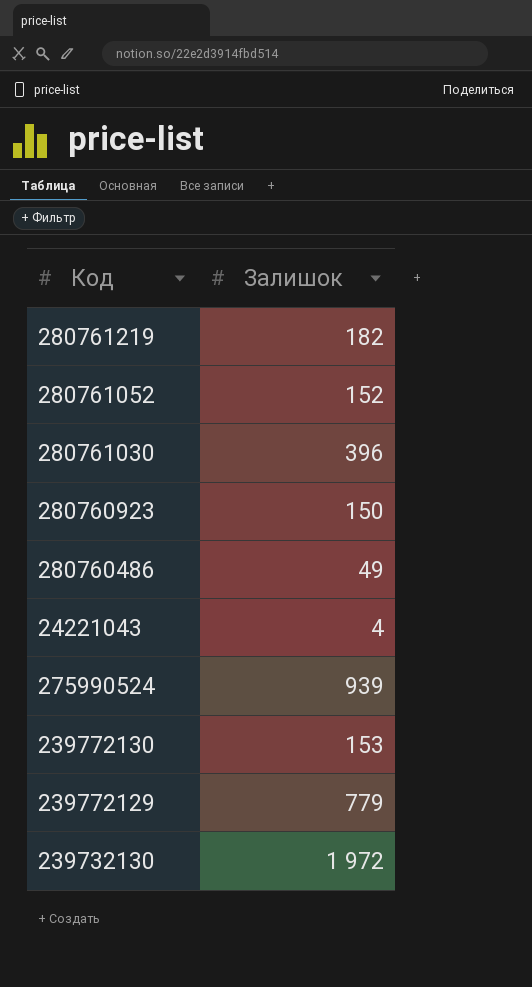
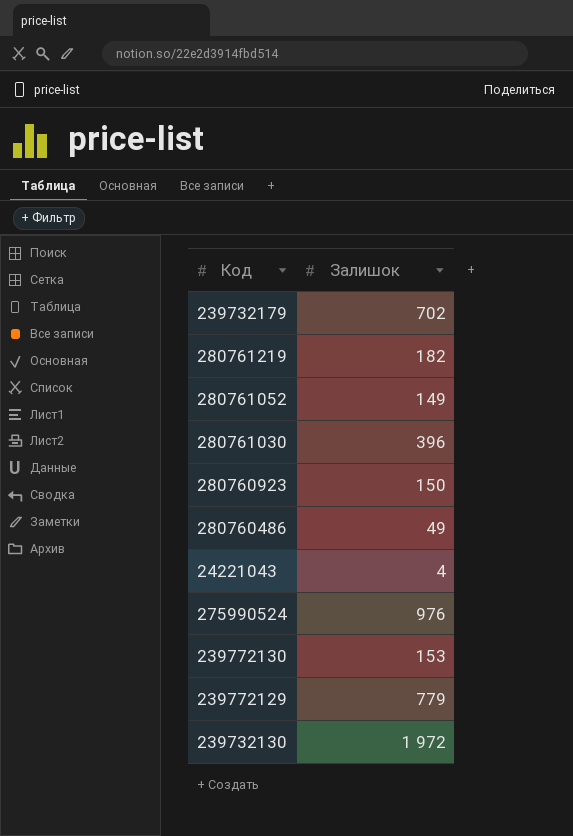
row 239732179: none -> 702
280761052 | Залишок: 152 -> 149
275990524 | Залишок: 939 -> 976

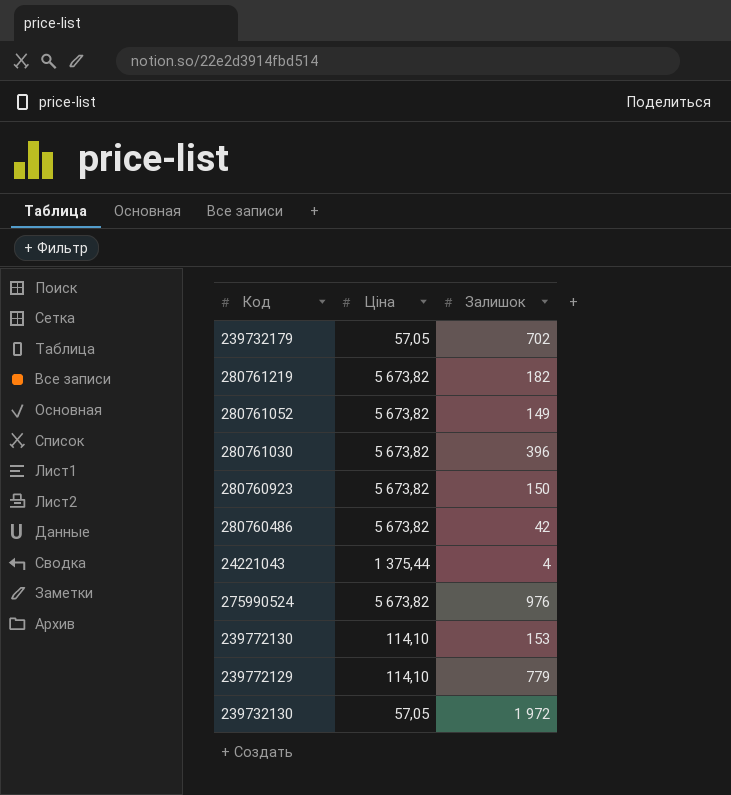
column Ціна | position: none -> 2
280760486 | Залишок: 49 -> 42

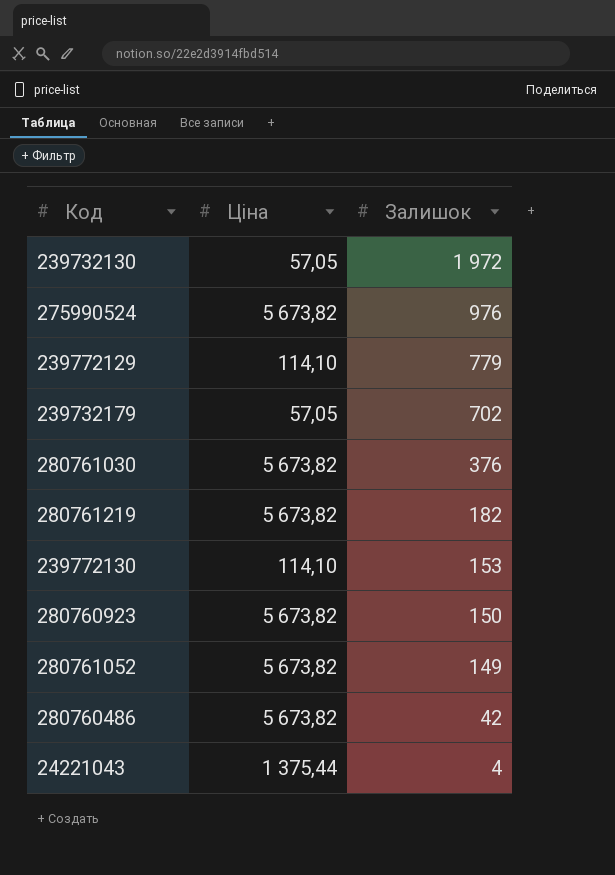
row order: none -> Залишок descending
280761030 | Залишок: 396 -> 376

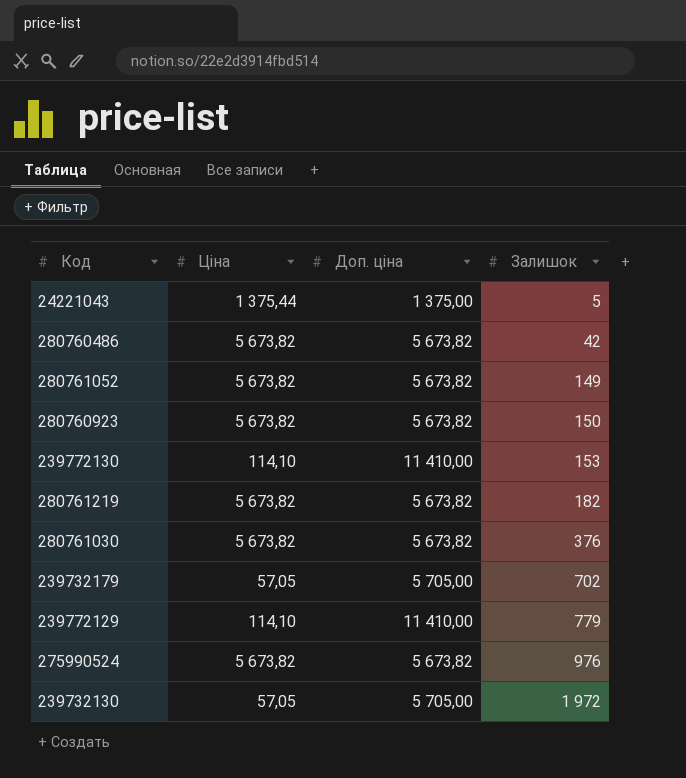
row order: Залишок descending -> Залишок ascending
column Доп. ціна | position: none -> 3
24221043 | Залишок: 4 -> 5

